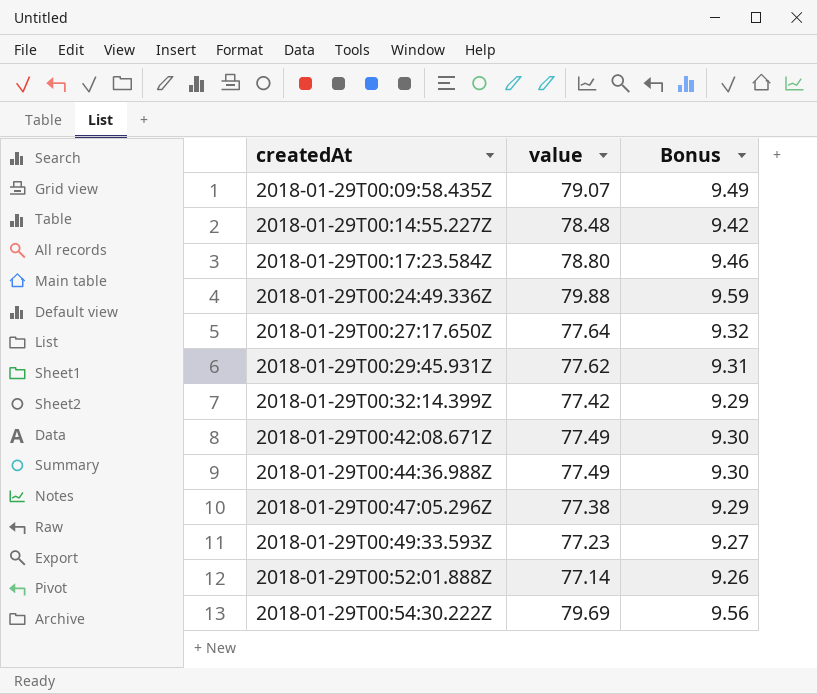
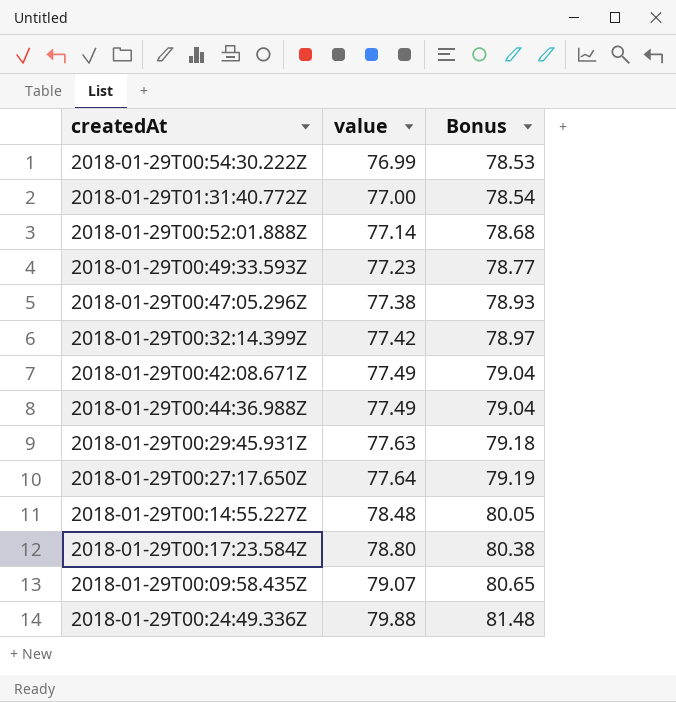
row order: createdAt ascending -> value ascending
column Bonus | formula: [value] * 0.12 -> [value] * 1.02
2018-01-29T00:54:30.222Z | value: 79.69 -> 76.99
row 2018-01-29T01:31:40.772Z: none -> 77.00 | 78.54
2018-01-29T00:29:45.931Z | value: 77.62 -> 77.63

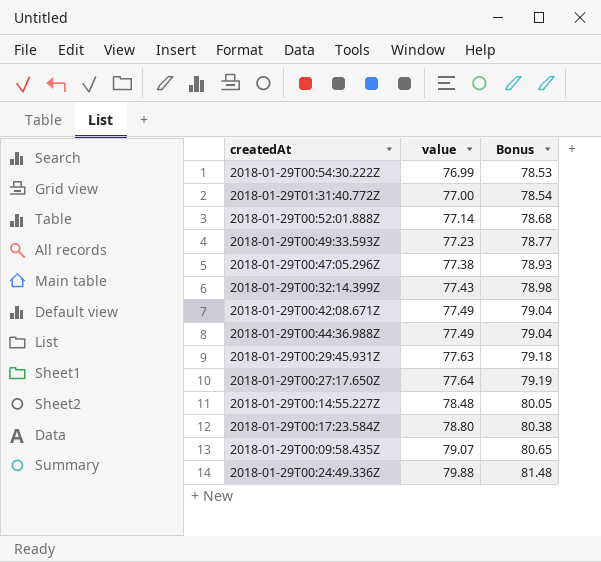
2018-01-29T00:32:14.399Z | value: 77.42 -> 77.43
2018-01-29T00:32:14.399Z | Bonus: 78.97 -> 78.98

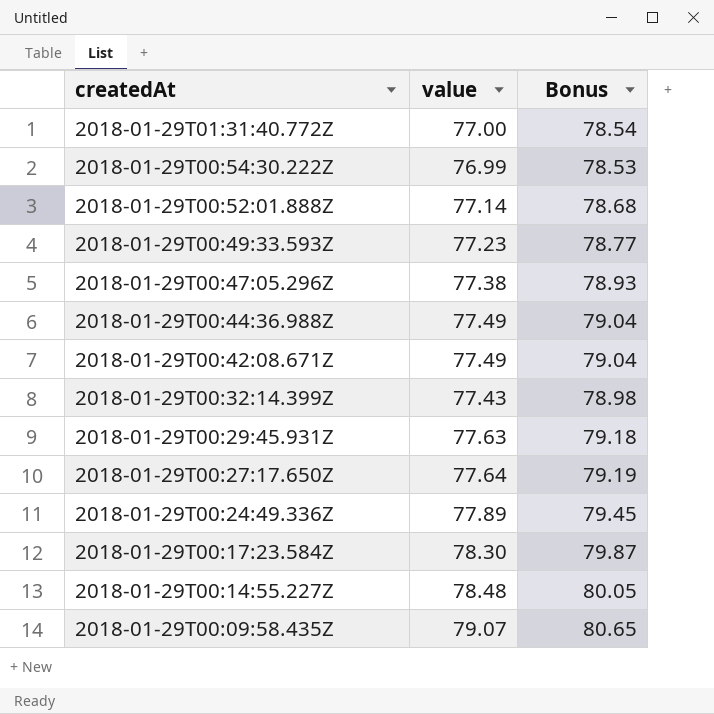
row order: value ascending -> createdAt descending
2018-01-29T00:24:49.336Z | value: 79.88 -> 77.89
2018-01-29T00:24:49.336Z | Bonus: 81.48 -> 79.45
2018-01-29T00:17:23.584Z | value: 78.80 -> 78.30
2018-01-29T00:17:23.584Z | Bonus: 80.38 -> 79.87

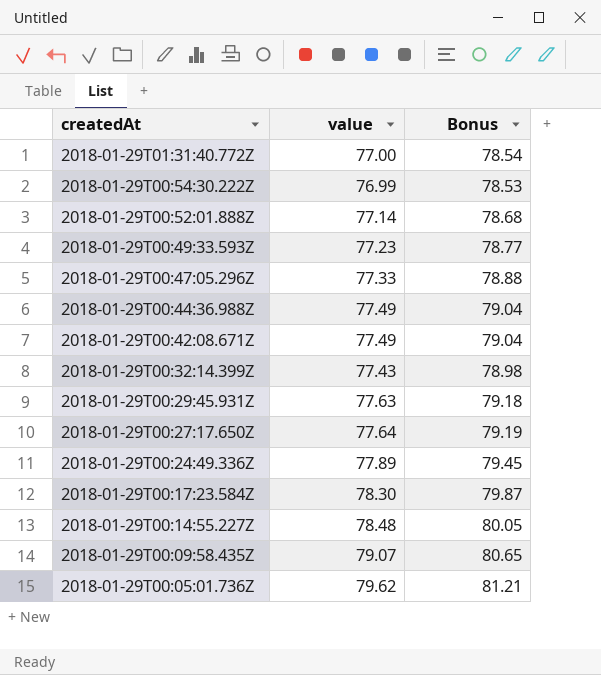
2018-01-29T00:47:05.296Z | value: 77.38 -> 77.33
2018-01-29T00:47:05.296Z | Bonus: 78.93 -> 78.88
row 2018-01-29T00:05:01.736Z: none -> 79.62 | 81.21

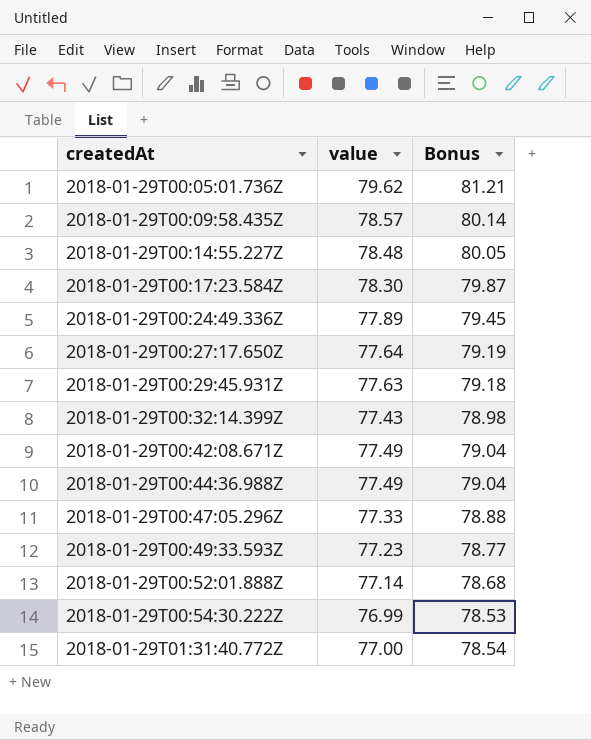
row order: createdAt descending -> createdAt ascending
2018-01-29T00:09:58.435Z | value: 79.07 -> 78.57
2018-01-29T00:09:58.435Z | Bonus: 80.65 -> 80.14

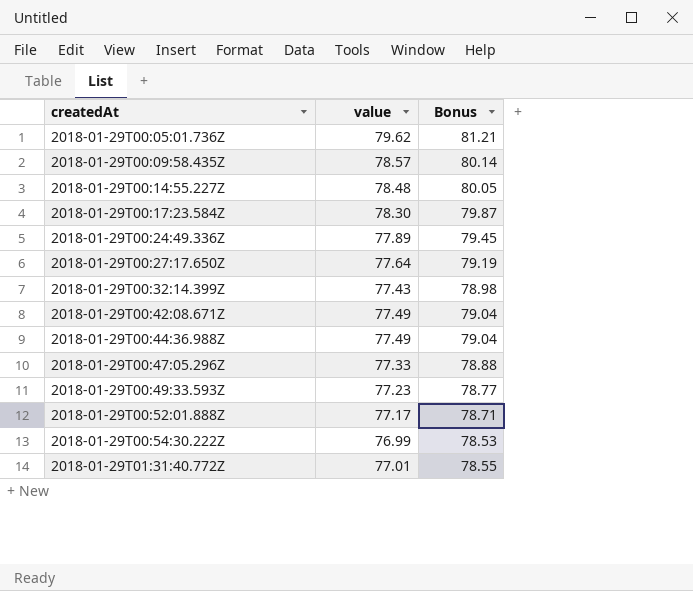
row 2018-01-29T00:29:45.931Z: 77.63 | 79.18 -> none
2018-01-29T00:52:01.888Z | value: 77.14 -> 77.17
2018-01-29T00:52:01.888Z | Bonus: 78.68 -> 78.71
2018-01-29T01:31:40.772Z | value: 77.00 -> 77.01
2018-01-29T01:31:40.772Z | Bonus: 78.54 -> 78.55

